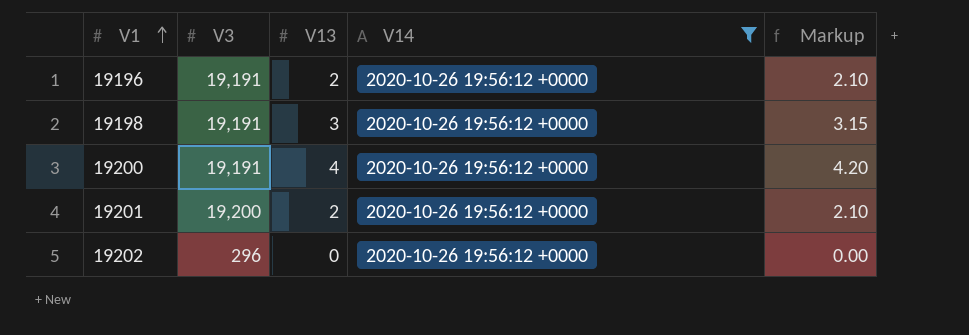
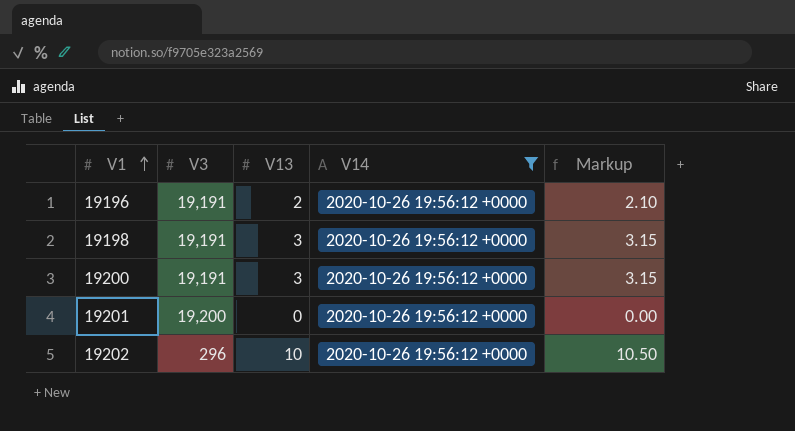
19200 | V13: 4 -> 3
19200 | Markup: 4.20 -> 3.15
19201 | V13: 2 -> 0
19201 | Markup: 2.10 -> 0.00
19202 | V13: 0 -> 10
19202 | Markup: 0.00 -> 10.50

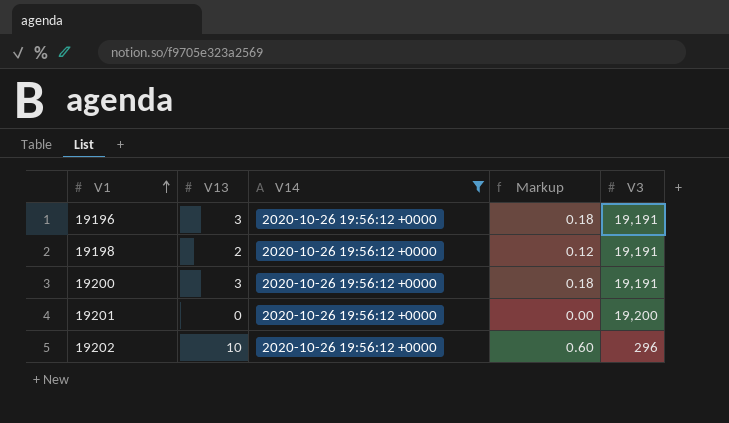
column Markup | formula: [V13] * 1.05 -> [V13] * 0.06
column V3 | position: 2 -> 5
19196 | V13: 2 -> 3
19198 | V13: 3 -> 2

